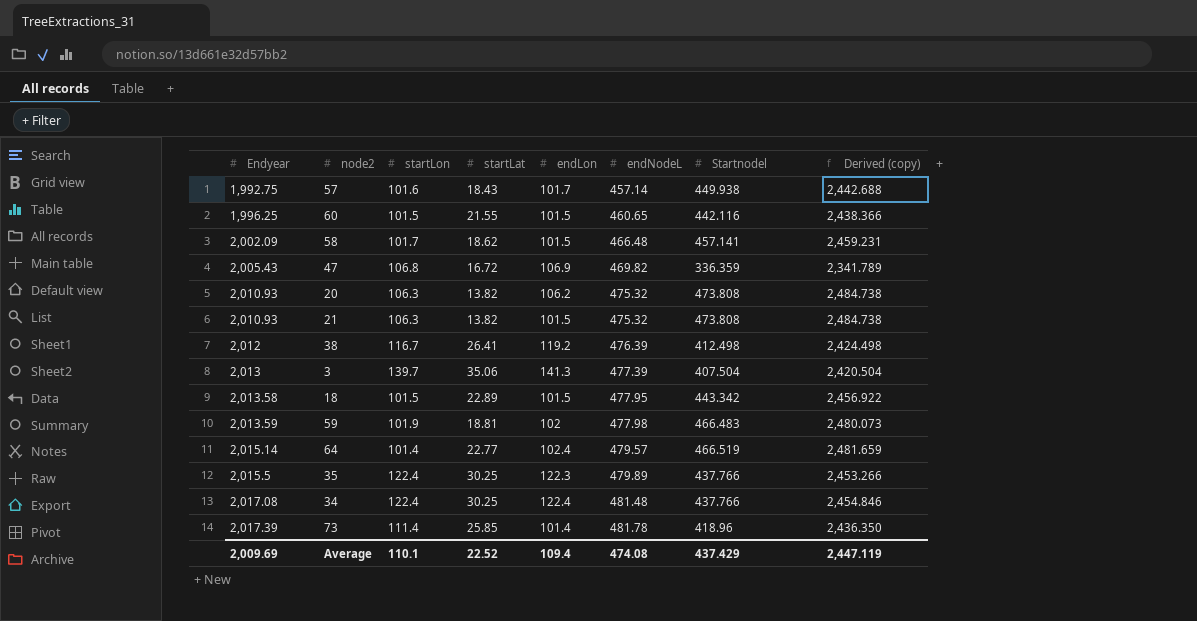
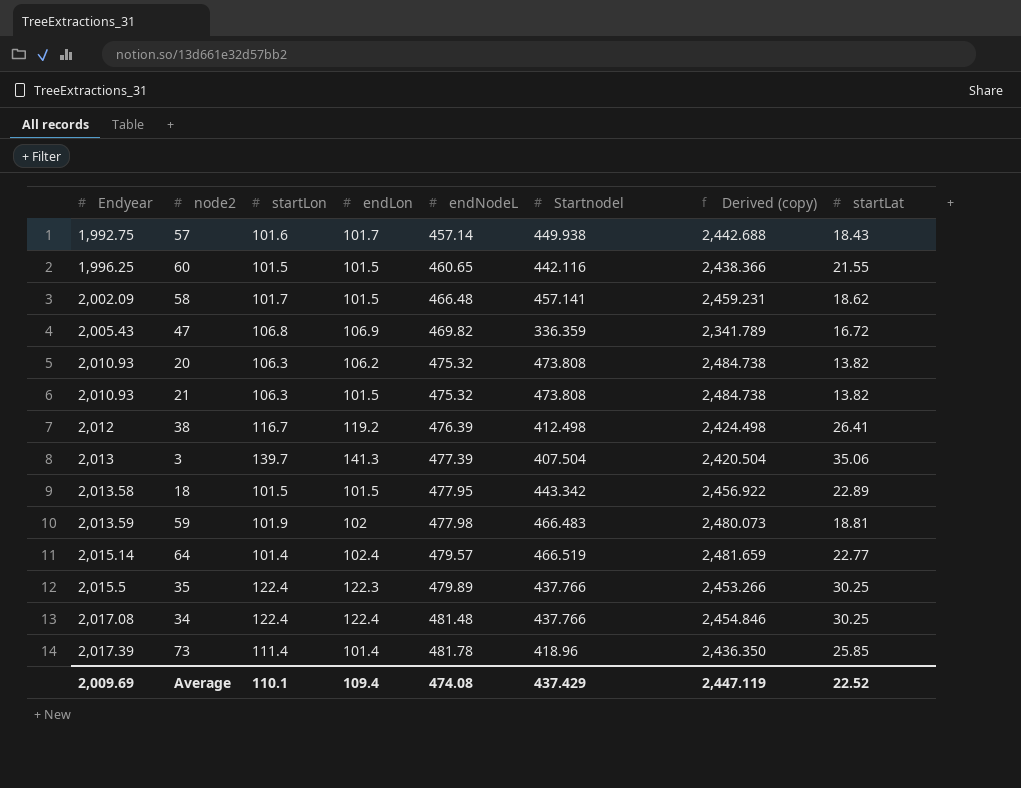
column startLat | position: 4 -> 8

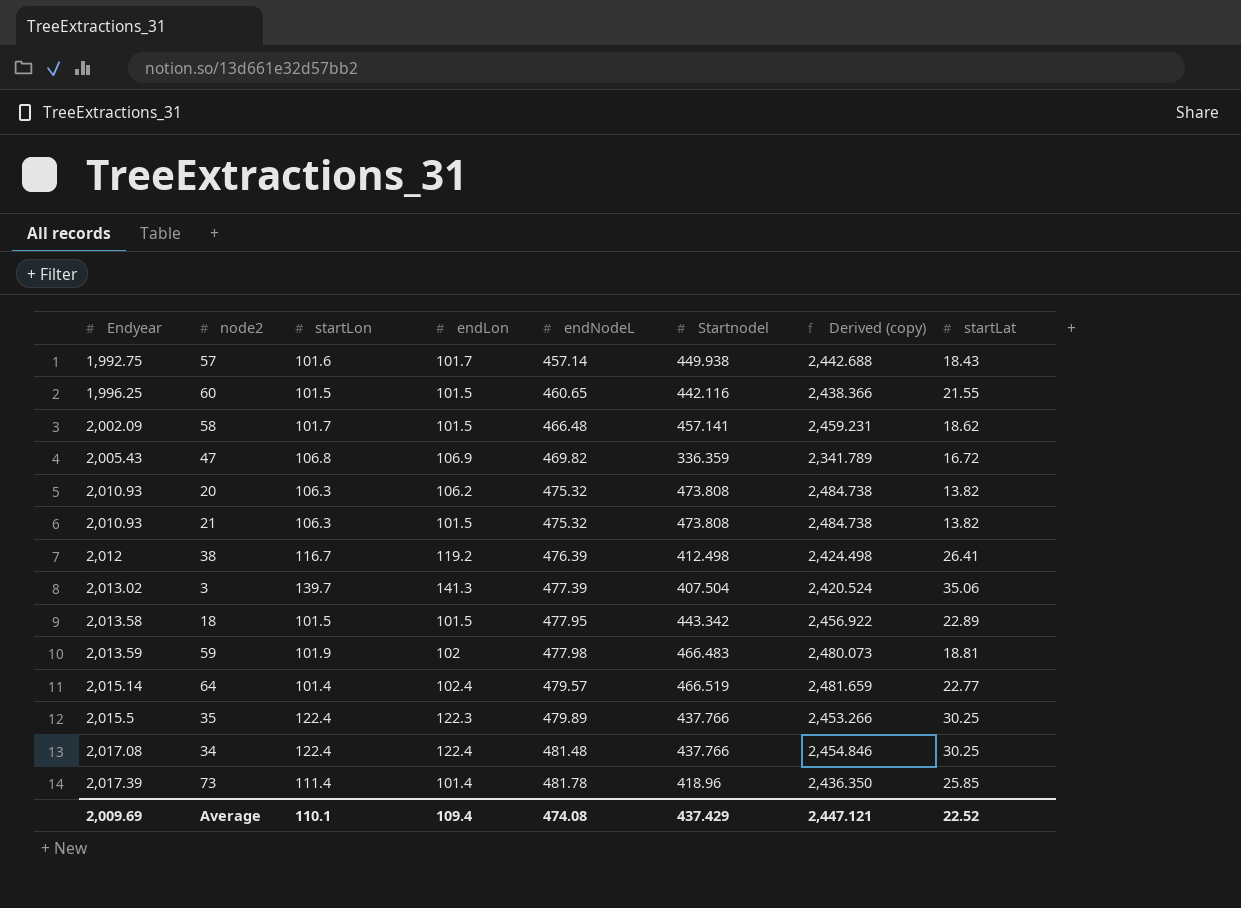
3 | Endyear: 2,013 -> 2,013.02
3 | Derived (copy): 2,420.504 -> 2,420.524
Average | Derived (copy): 2,447.119 -> 2,447.121

